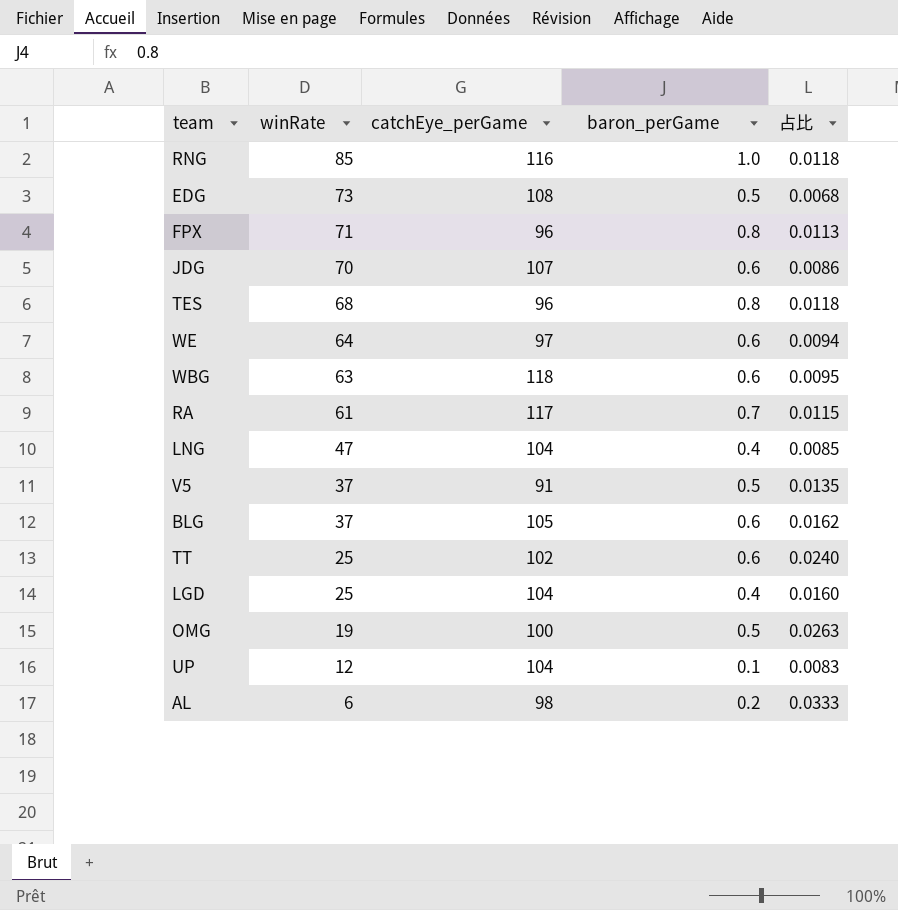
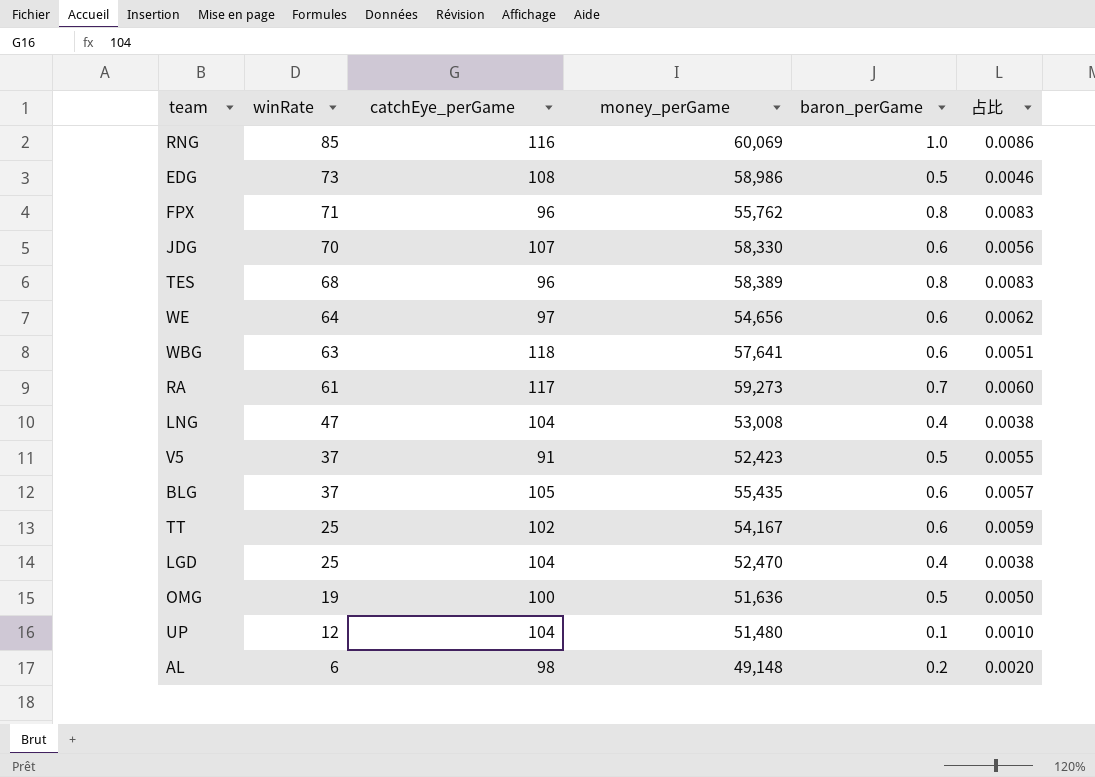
column money_perGame | position: none -> 4
column 占比 | formula: [baron_perGame] / [winRate] -> [baron_perGame] / [catchEye_perGame]

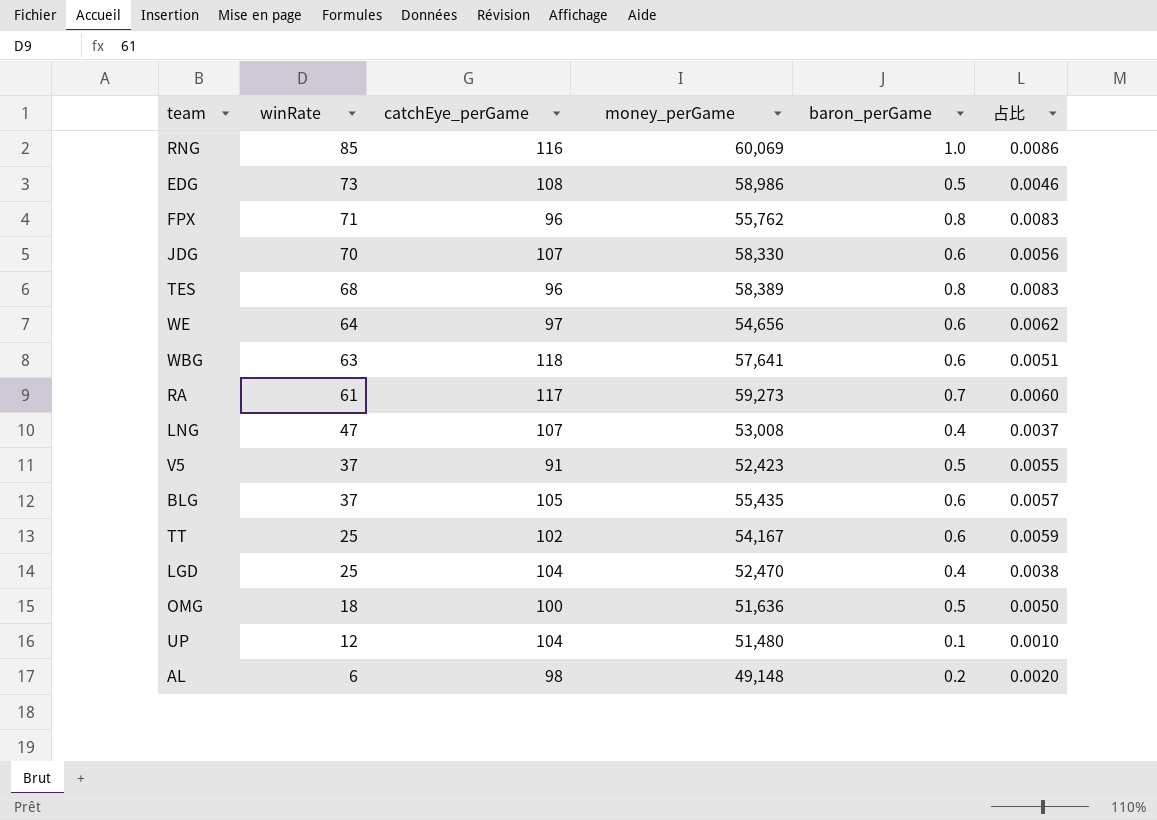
LNG | catchEye_perGame: 104 -> 107
LNG | 占比: 0.0038 -> 0.0037
OMG | winRate: 19 -> 18

